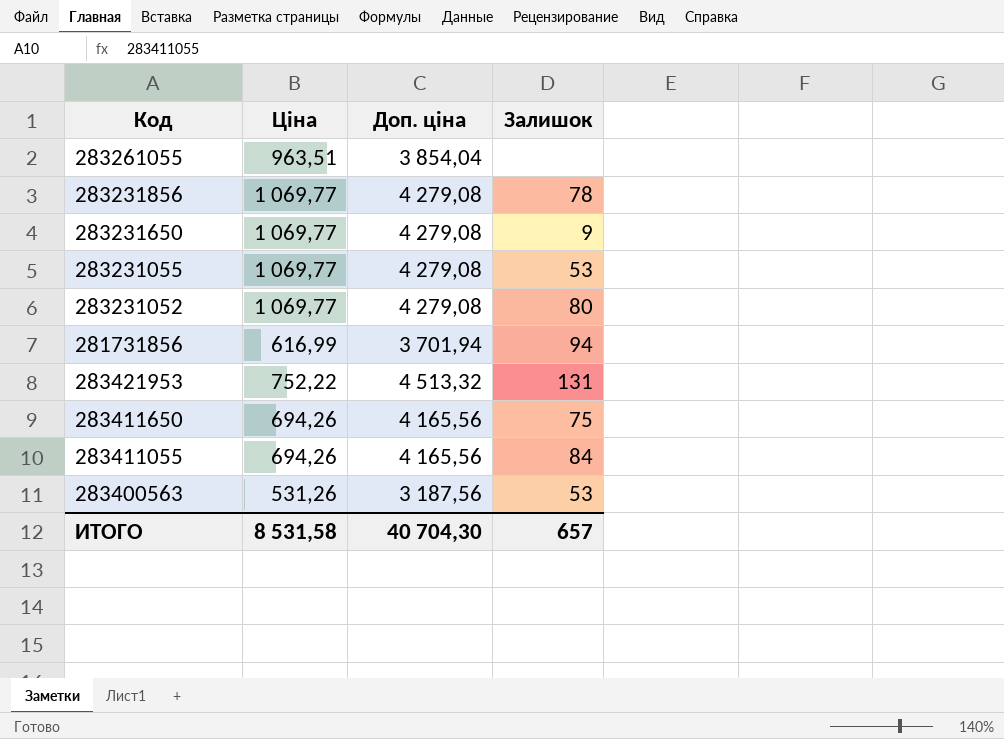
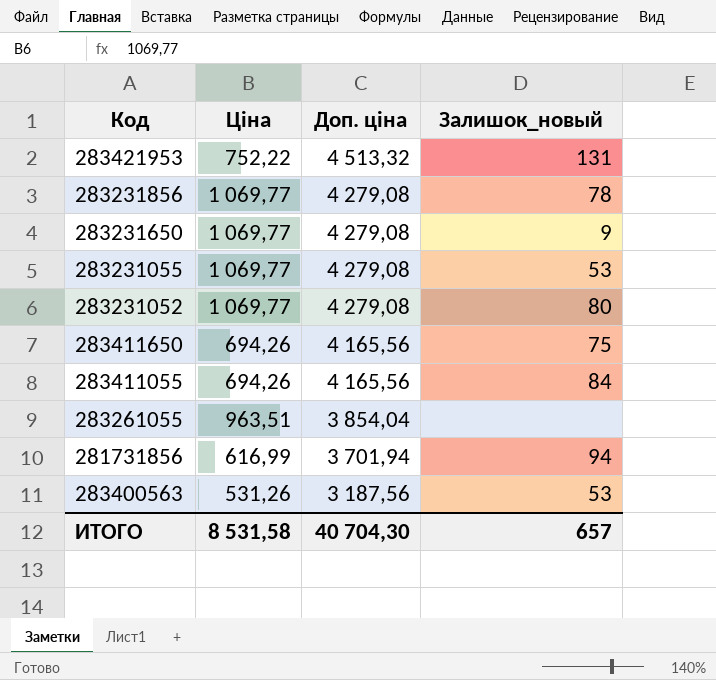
row order: none -> Доп. ціна descending
column name: Залишок -> Залишок_новый

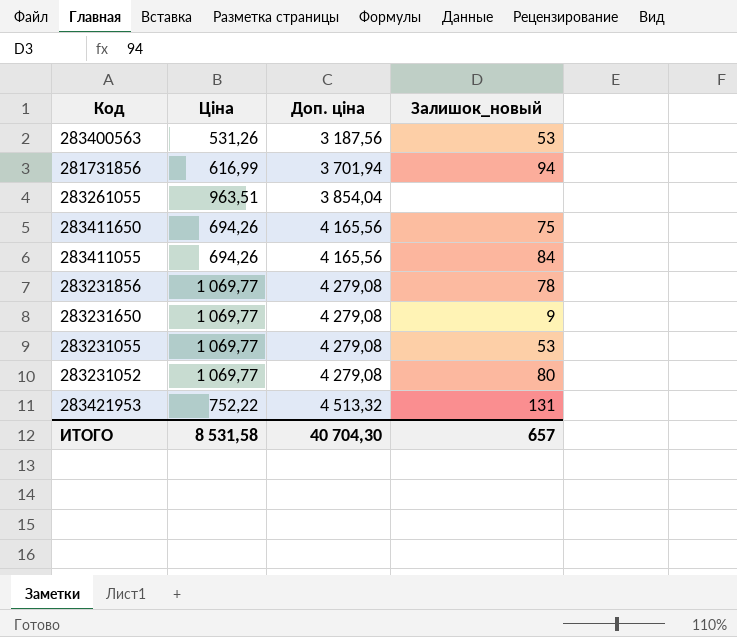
row order: Доп. ціна descending -> Доп. ціна ascending

